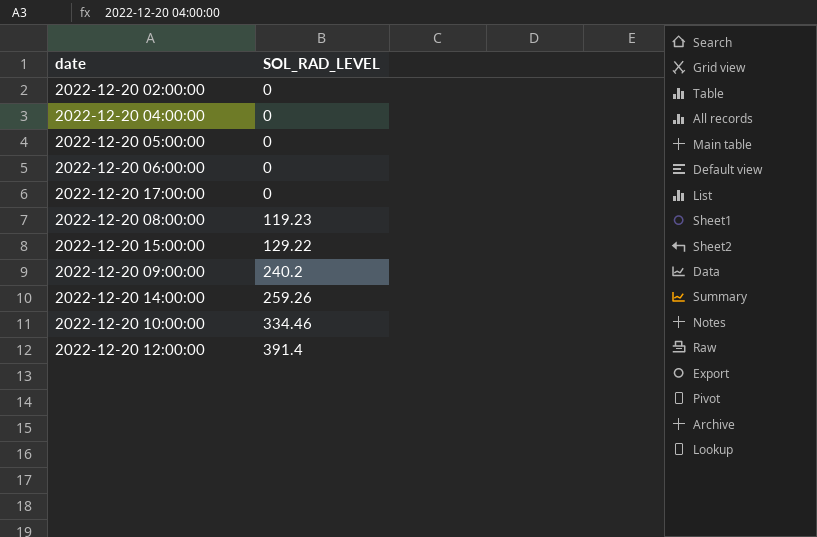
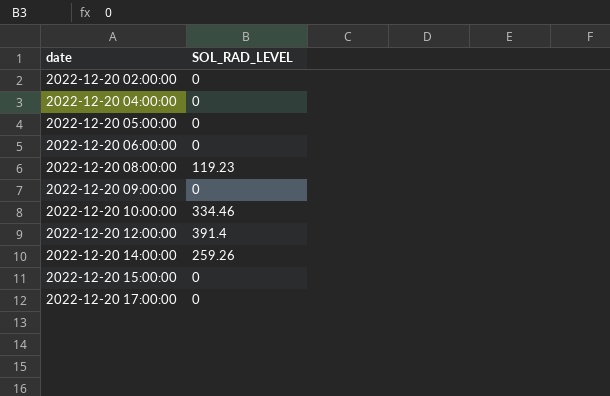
row order: SOL_RAD_LEVEL ascending -> date ascending
2022-12-20 09:00:00 | SOL_RAD_LEVEL: 240.2 -> 0
2022-12-20 15:00:00 | SOL_RAD_LEVEL: 129.22 -> 0

